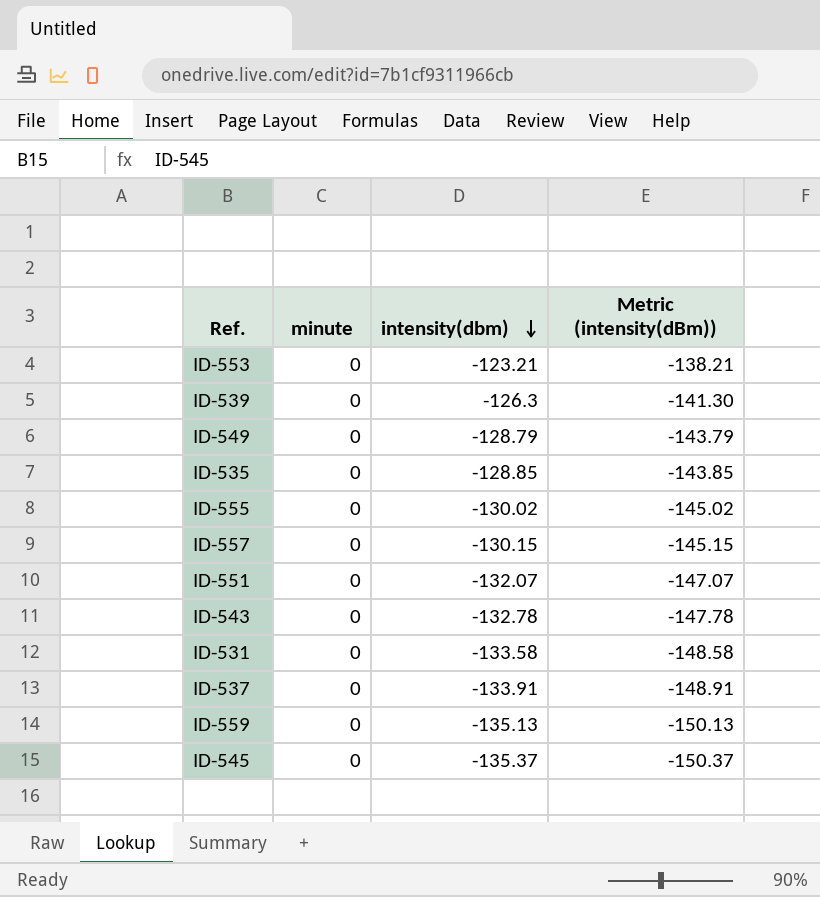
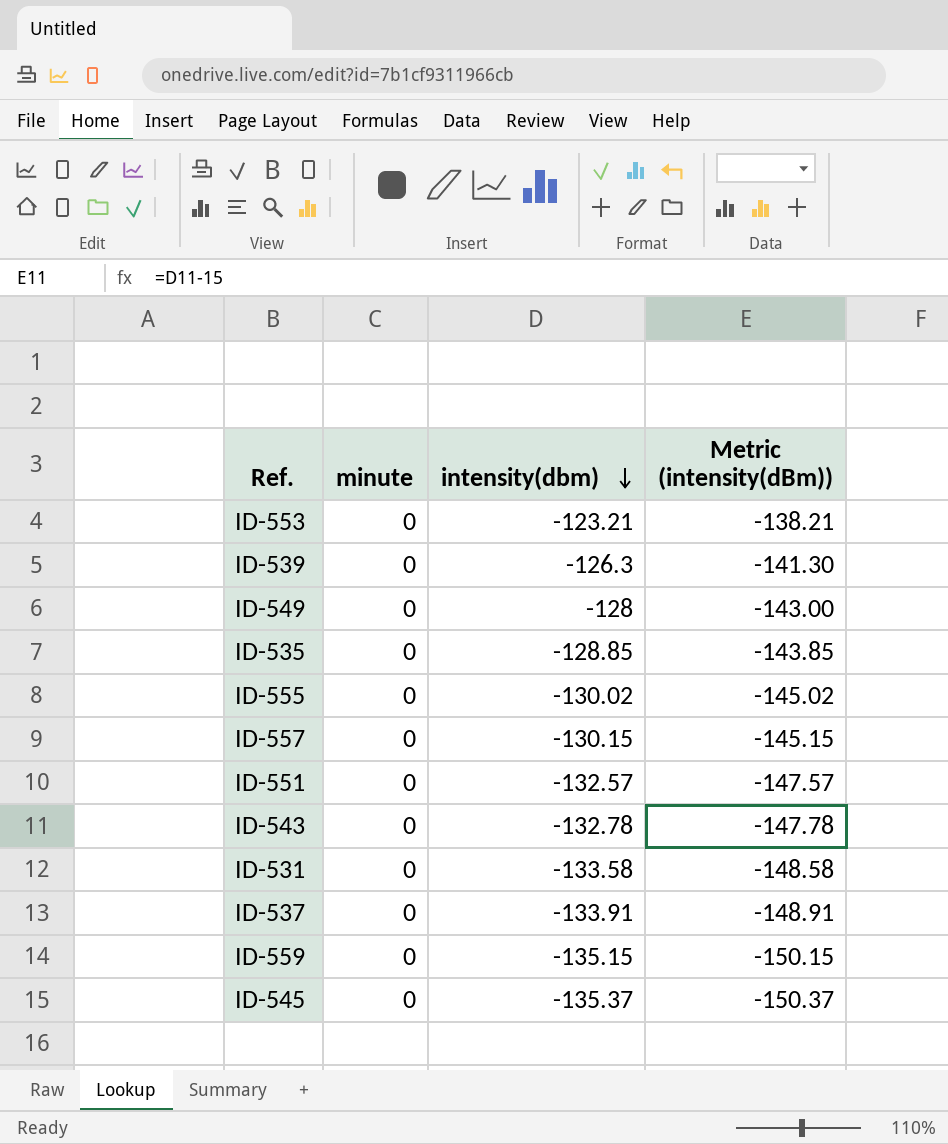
ID-549 | intensity(dbm): -128.79 -> -128
ID-549 | Metric (intensity(dBm)): -143.79 -> -143.00
ID-551 | intensity(dbm): -132.07 -> -132.57
ID-551 | Metric (intensity(dBm)): -147.07 -> -147.57
ID-559 | intensity(dbm): -135.13 -> -135.15
ID-559 | Metric (intensity(dBm)): -150.13 -> -150.15

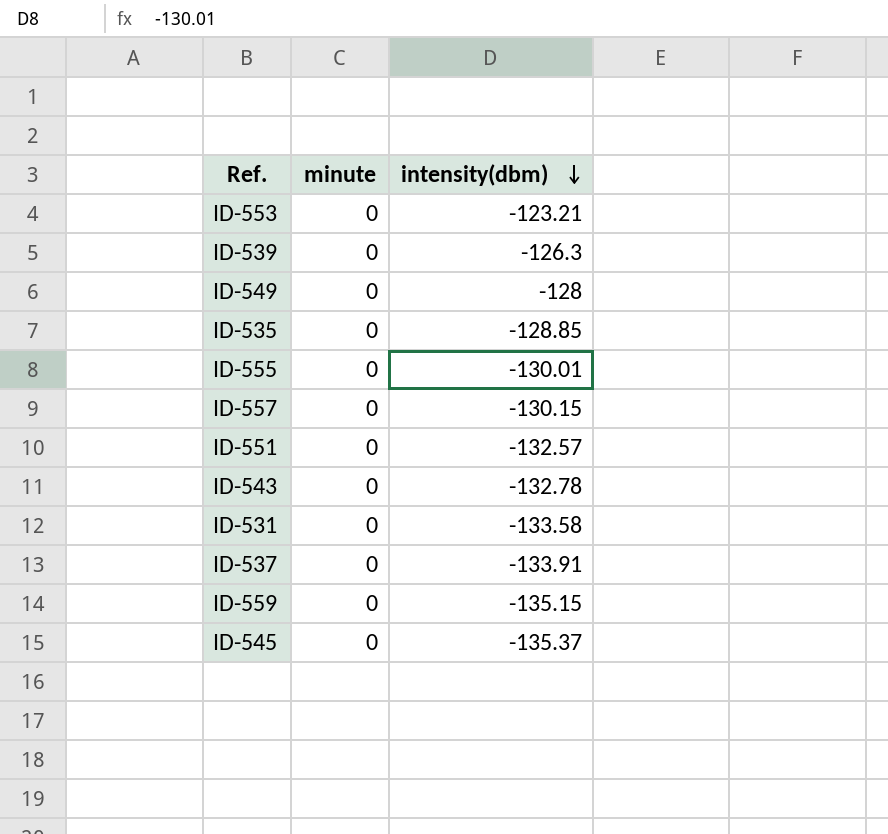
column Metric (intensity(dBm)) | formula: [intensity(dbm)] - 15 -> none
ID-555 | intensity(dbm): -130.02 -> -130.01

